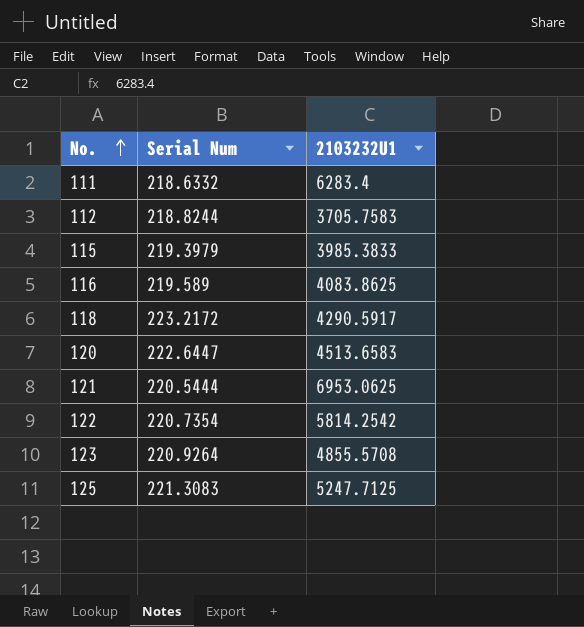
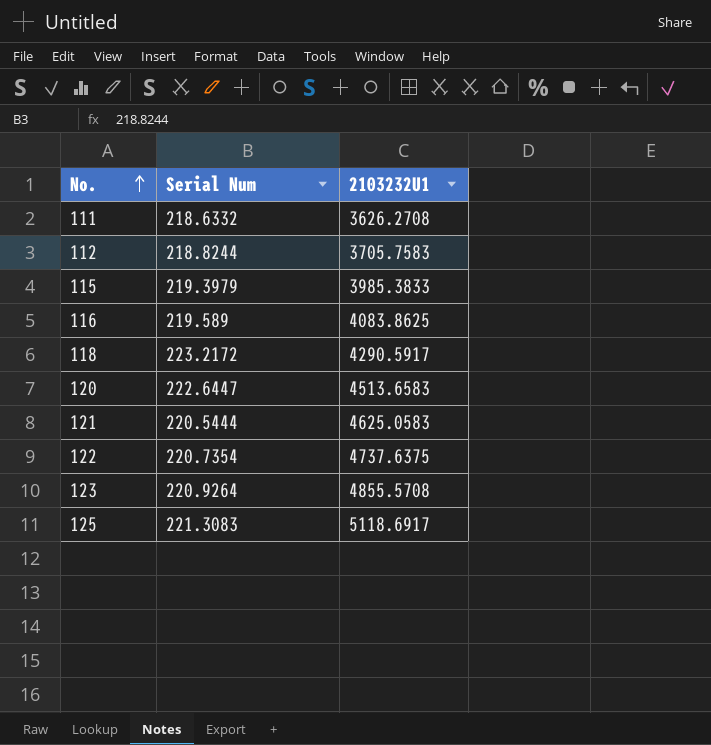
111 | 2103232U1: 6283.4 -> 3626.2708
121 | 2103232U1: 6953.0625 -> 4625.0583
122 | 2103232U1: 5814.2542 -> 4737.6375
125 | 2103232U1: 5247.7125 -> 5118.6917

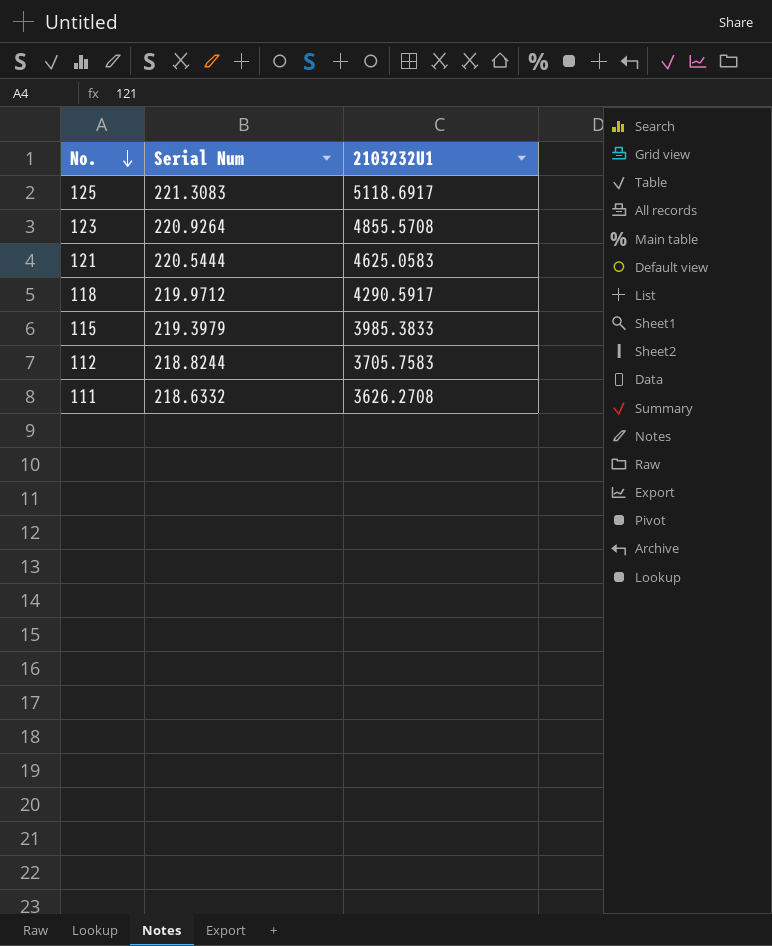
row order: No. ascending -> No. descending
row 116: 219.589 | 4083.8625 -> none
row 120: 222.6447 | 4513.6583 -> none
row 122: 220.7354 | 4737.6375 -> none
118 | Serial Num: 223.2172 -> 219.9712

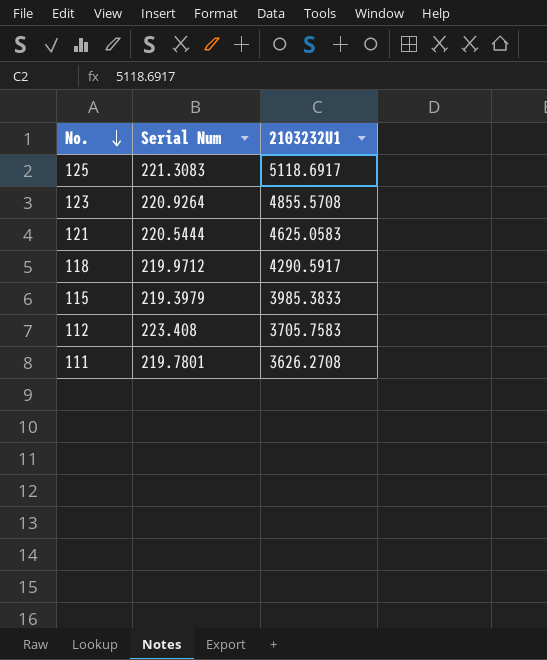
112 | Serial Num: 218.8244 -> 223.408
111 | Serial Num: 218.6332 -> 219.7801

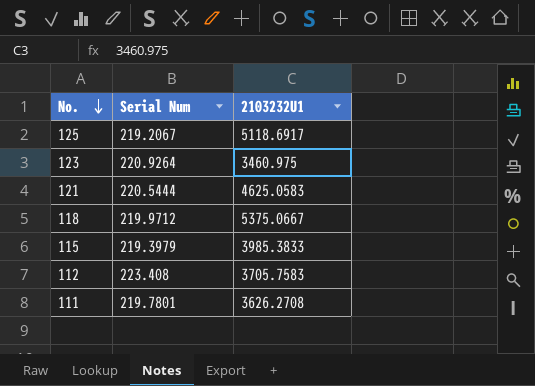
125 | Serial Num: 221.3083 -> 219.2067
123 | 2103232U1: 4855.5708 -> 3460.975
118 | 2103232U1: 4290.5917 -> 5375.0667

